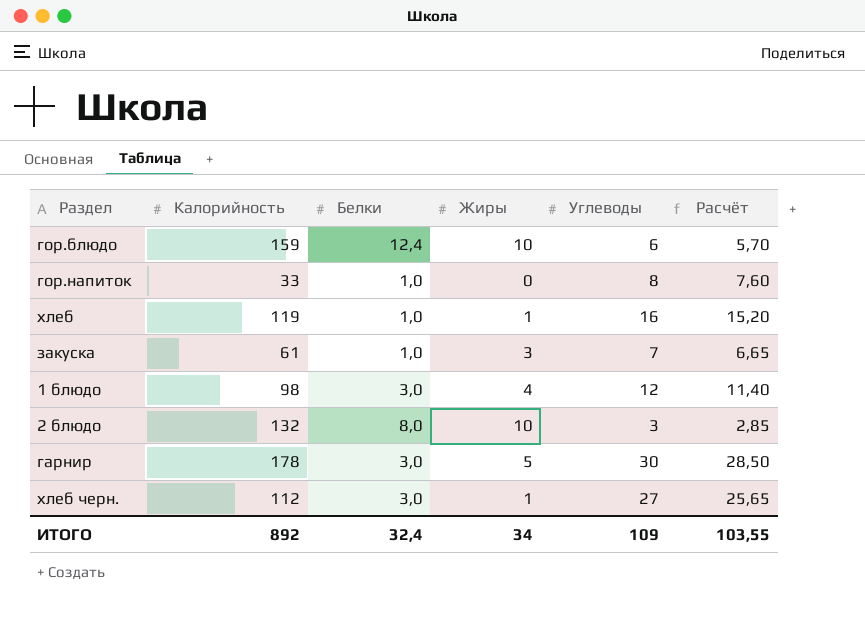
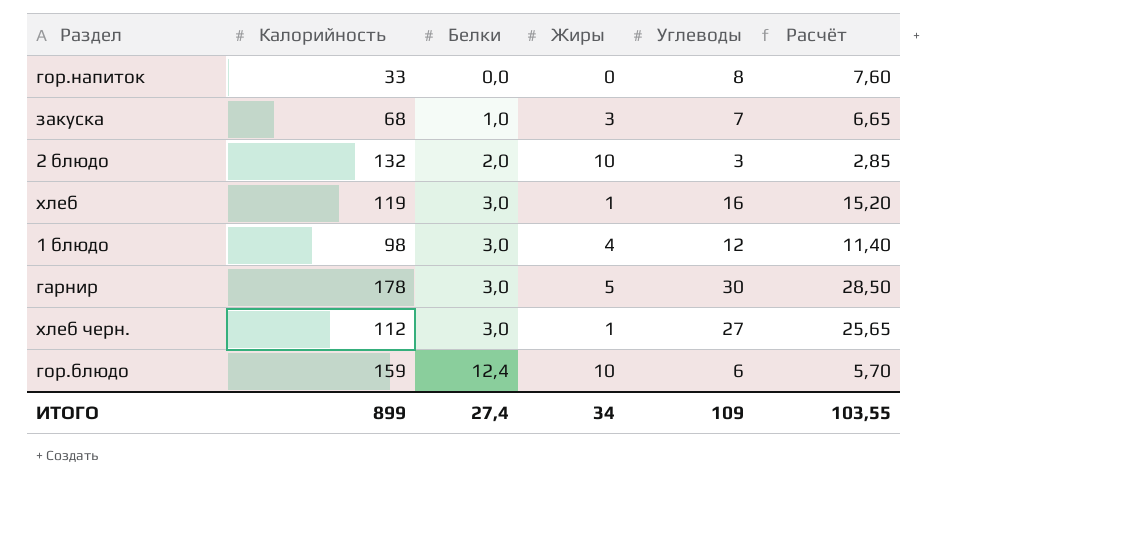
row order: none -> Белки ascending
гор.напиток | Белки: 1,0 -> 0,0
закуска | Калорийность: 61 -> 68
2 блюдо | Белки: 8,0 -> 2,0
хлеб | Белки: 1,0 -> 3,0
ИТОГО | Калорийность: 892 -> 899
ИТОГО | Белки: 32,4 -> 27,4

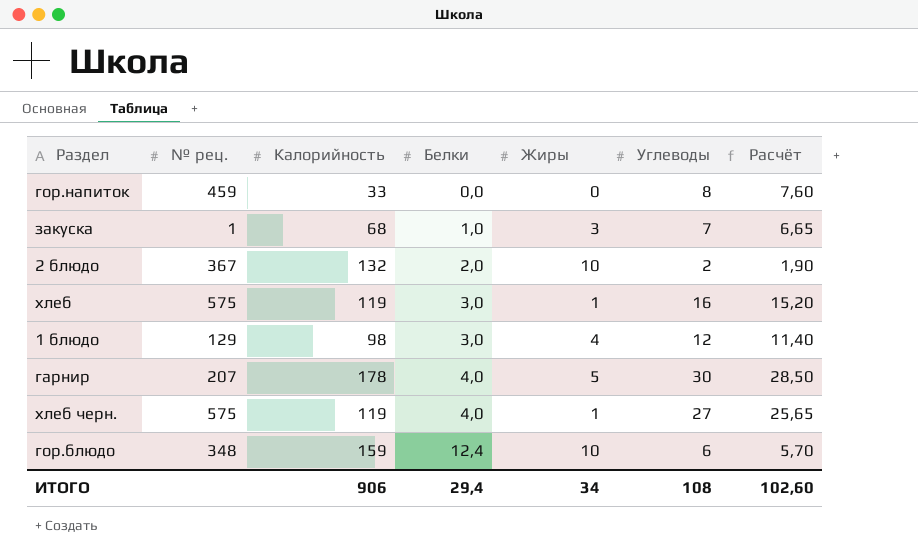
column № рец. | position: none -> 2
2 блюдо | Углеводы: 3 -> 2
2 блюдо | Расчёт: 2,85 -> 1,90
гарнир | Белки: 3,0 -> 4,0
хлеб черн. | Калорийность: 112 -> 119
хлеб черн. | Белки: 3,0 -> 4,0
ИТОГО | Калорийность: 899 -> 906
ИТОГО | Белки: 27,4 -> 29,4
ИТОГО | Углеводы: 109 -> 108
ИТОГО | Расчёт: 103,55 -> 102,60

